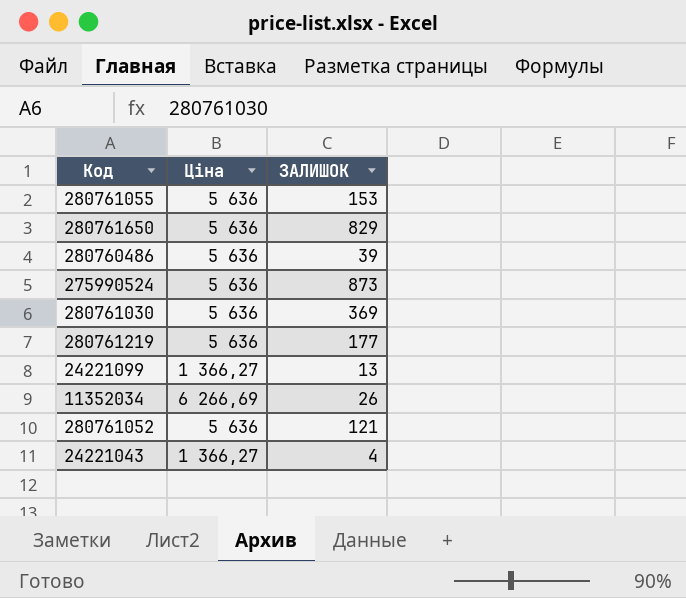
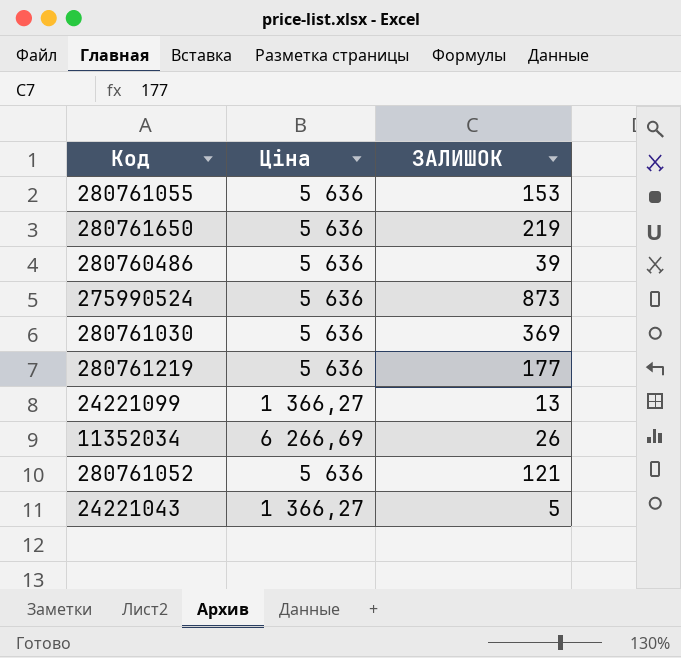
280761650 | ЗАЛИШОК: 829 -> 219
24221043 | ЗАЛИШОК: 4 -> 5

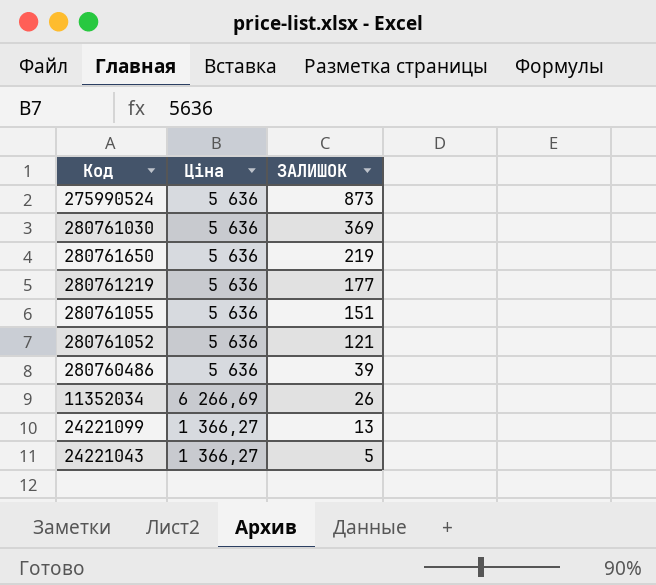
row order: none -> ЗАЛИШОК descending
280761055 | ЗАЛИШОК: 153 -> 151

